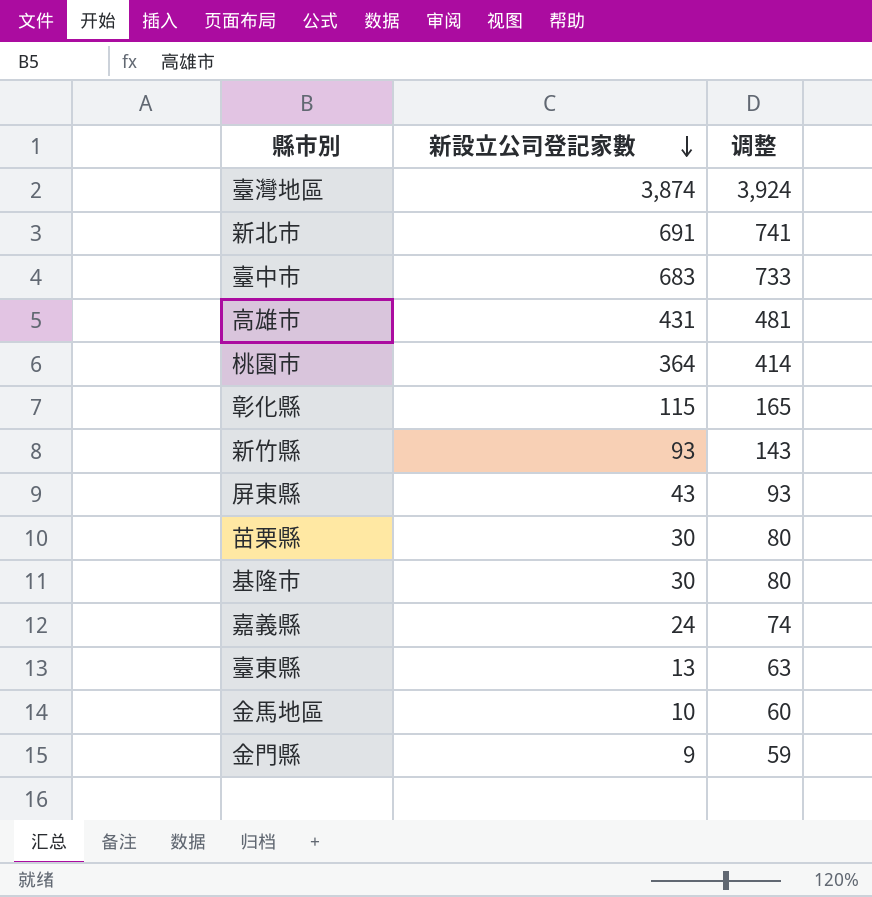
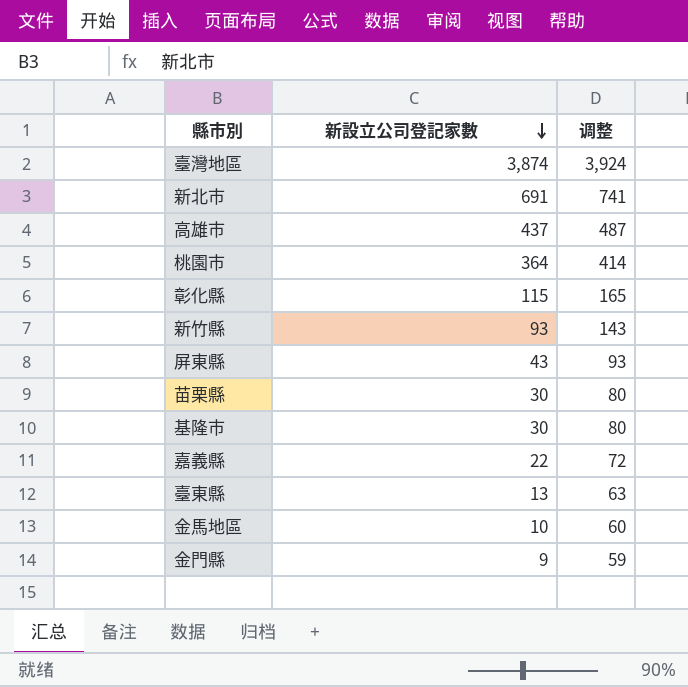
row 臺中市: 683 | 733 -> none
高雄市 | 新設立公司登記家數: 431 -> 437
高雄市 | 调整: 481 -> 487
嘉義縣 | 新設立公司登記家數: 24 -> 22
嘉義縣 | 调整: 74 -> 72

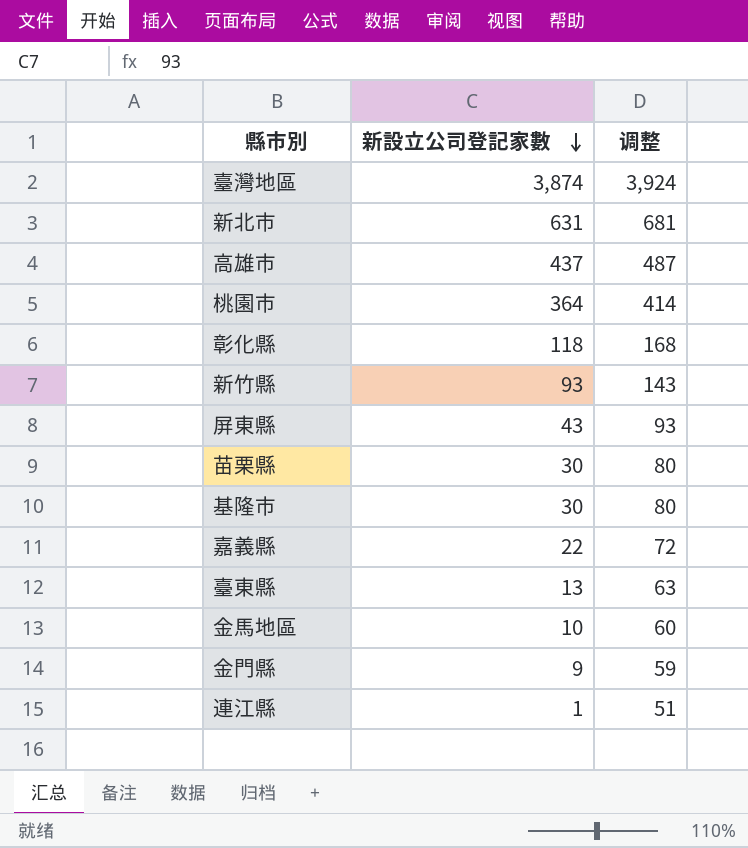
新北市 | 新設立公司登記家數: 691 -> 631
新北市 | 调整: 741 -> 681
彰化縣 | 新設立公司登記家數: 115 -> 118
彰化縣 | 调整: 165 -> 168
row 連江縣: none -> 1 | 51

